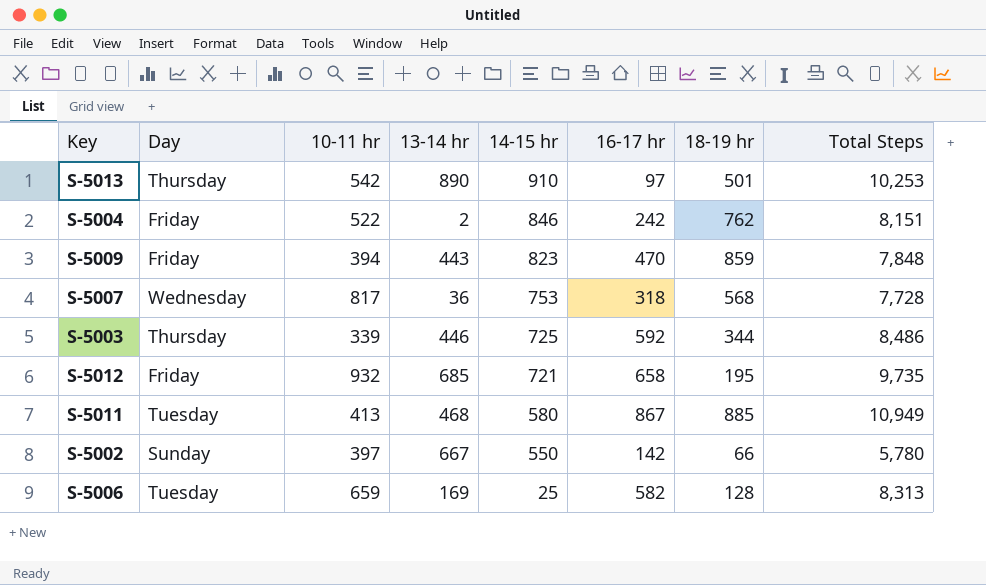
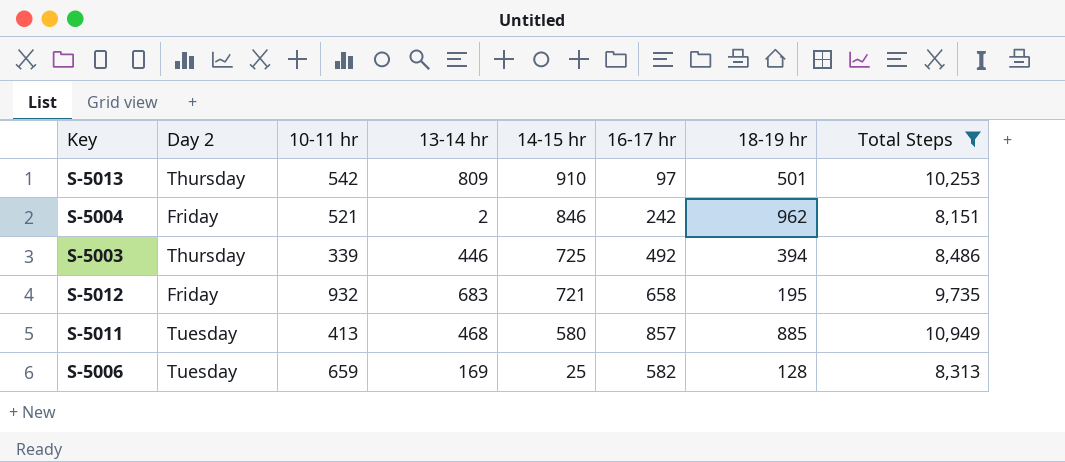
filter: none -> Total Steps >= 8,151
column name: Day -> Day 2
S-5013 | 13-14 hr: 890 -> 809
S-5004 | 10-11 hr: 522 -> 521
S-5004 | 18-19 hr: 762 -> 962
S-5003 | 16-17 hr: 592 -> 492
S-5003 | 18-19 hr: 344 -> 394
S-5012 | 13-14 hr: 685 -> 683
S-5011 | 16-17 hr: 867 -> 857

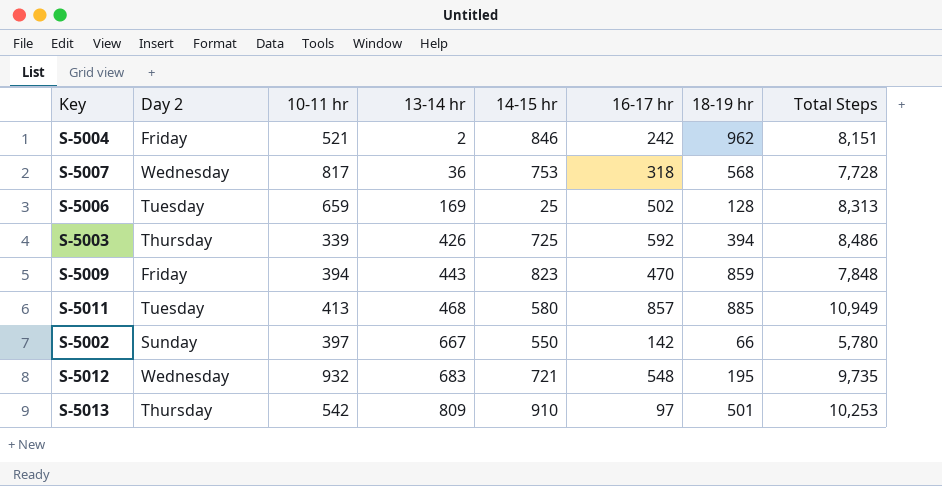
filter: Total Steps >= 8,151 -> none
row order: 14-15 hr descending -> 13-14 hr ascending
S-5006 | 16-17 hr: 582 -> 502
S-5003 | 13-14 hr: 446 -> 426
S-5003 | 16-17 hr: 492 -> 592
S-5012 | Day 2: Friday -> Wednesday
S-5012 | 16-17 hr: 658 -> 548

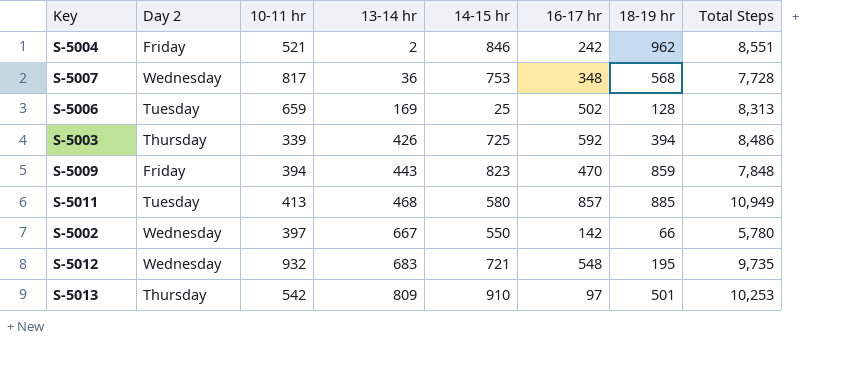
S-5004 | Total Steps: 8,151 -> 8,551
S-5007 | 16-17 hr: 318 -> 348
S-5002 | Day 2: Sunday -> Wednesday

